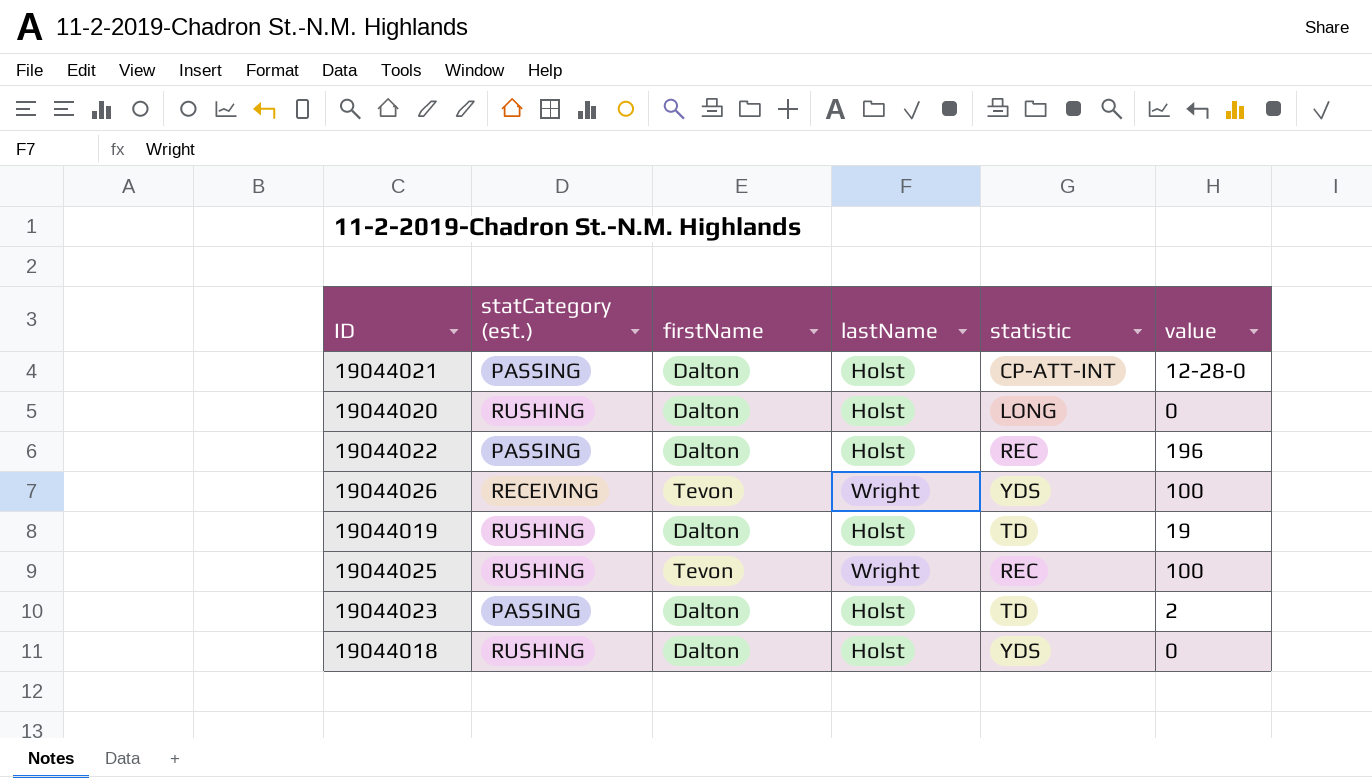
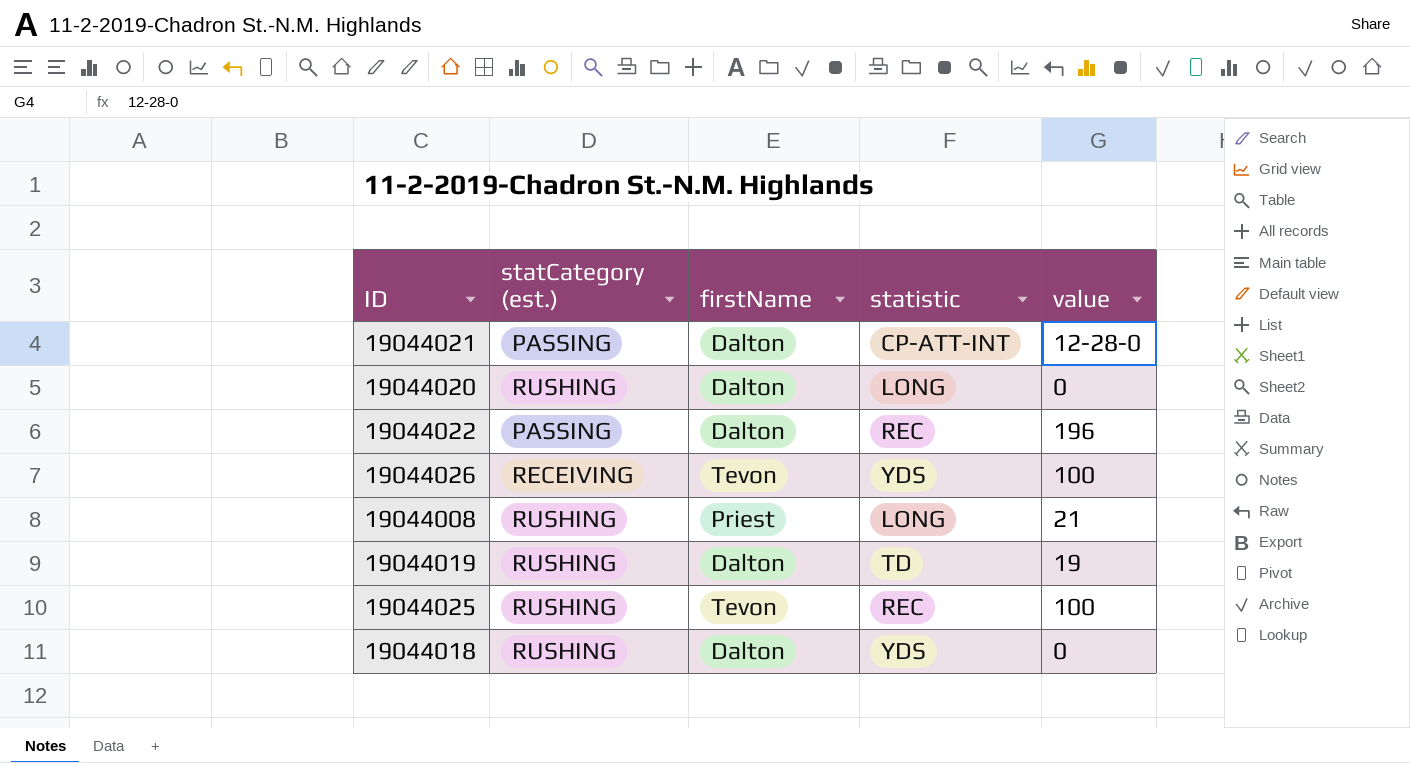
column lastName | position: 4 -> none
row 19044023: PASSING | Dalton | Holst | TD | 2 -> none
row 19044008: none -> RUSHING | Priest | LONG | 21

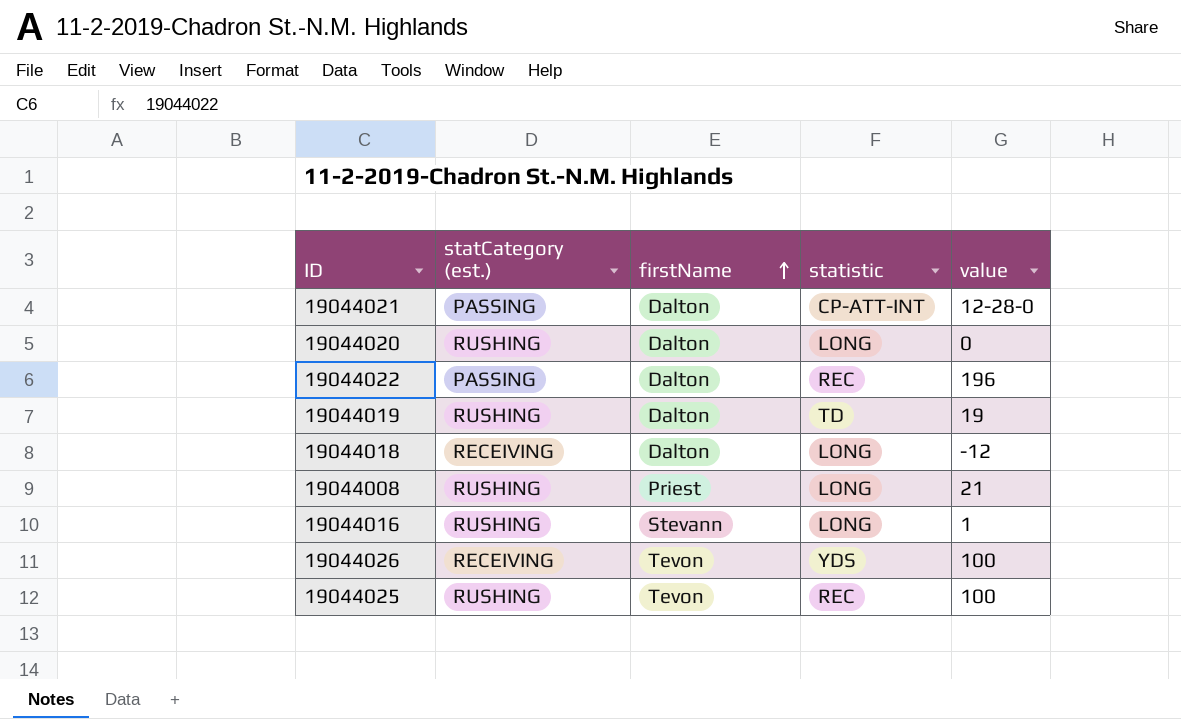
row order: none -> firstName ascending
19044018 | statCategory (est.): RUSHING -> RECEIVING
19044018 | statistic: YDS -> LONG
19044018 | value: 0 -> -12
row 19044016: none -> RUSHING | Stevann | LONG | 1

